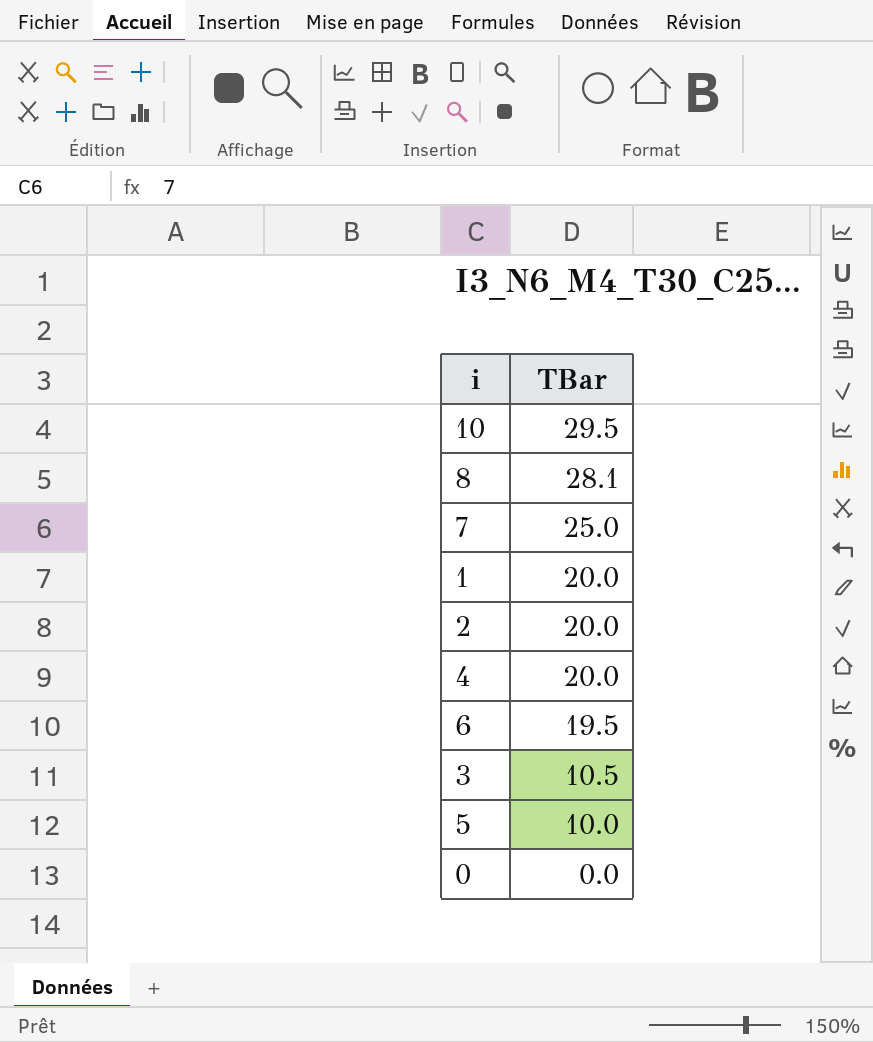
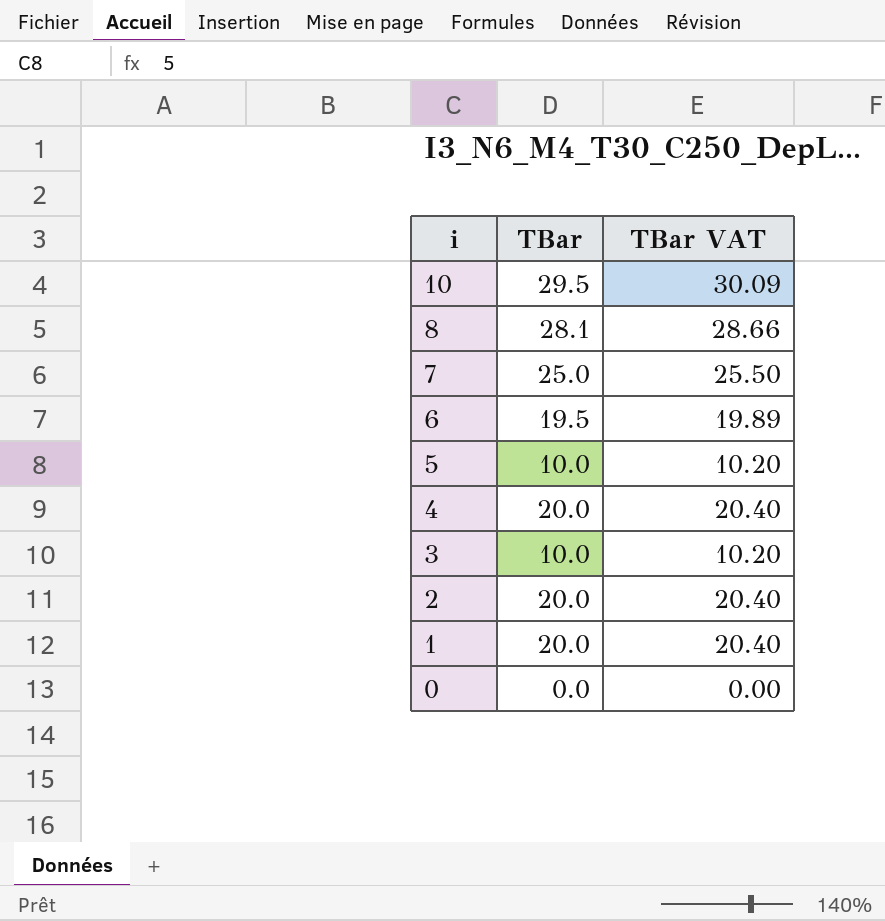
row order: TBar descending -> i descending
column TBar VAT | formula: none -> [TBar] * 1.02
3 | TBar: 10.5 -> 10.0

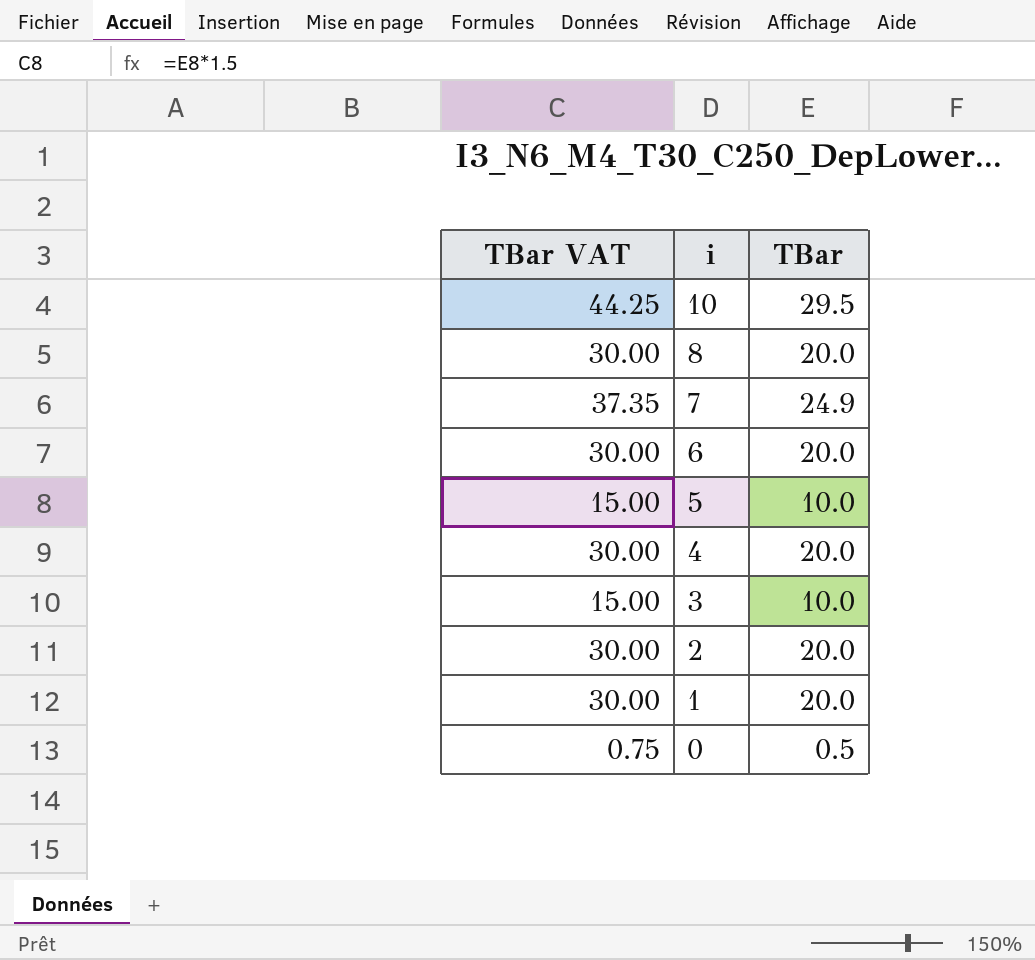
column TBar VAT | formula: [TBar] * 1.02 -> [TBar] * 1.5
column TBar VAT | position: 3 -> 1
8 | TBar: 28.1 -> 20.0
7 | TBar: 25.0 -> 24.9
6 | TBar: 19.5 -> 20.0
0 | TBar: 0.0 -> 0.5

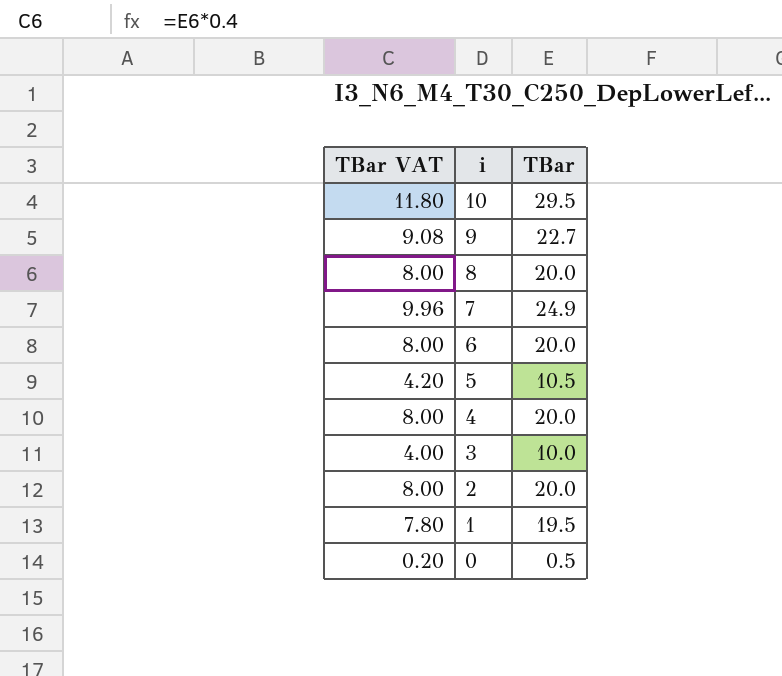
column TBar VAT | formula: [TBar] * 1.5 -> [TBar] * 0.4
row 9: none -> 9.08 | 22.7
5 | TBar: 10.0 -> 10.5
1 | TBar: 20.0 -> 19.5

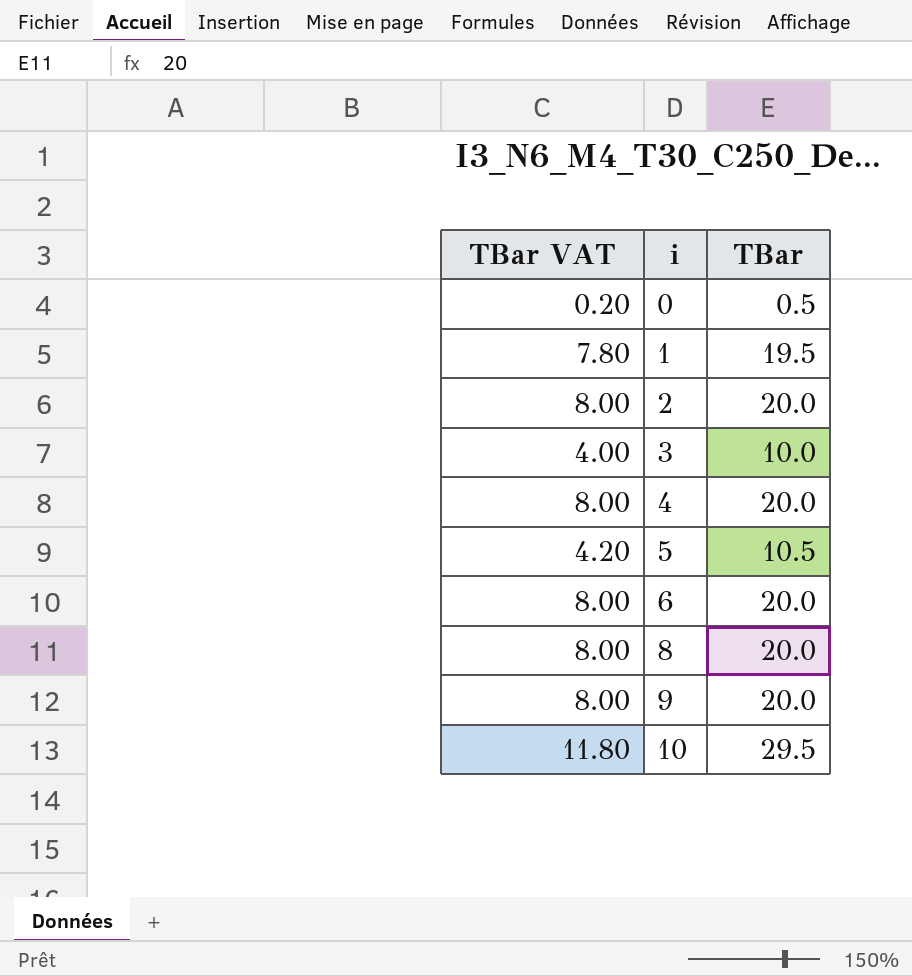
row order: i descending -> i ascending
row 7: 9.96 | 24.9 -> none
9 | TBar VAT: 9.08 -> 8.00
9 | TBar: 22.7 -> 20.0

